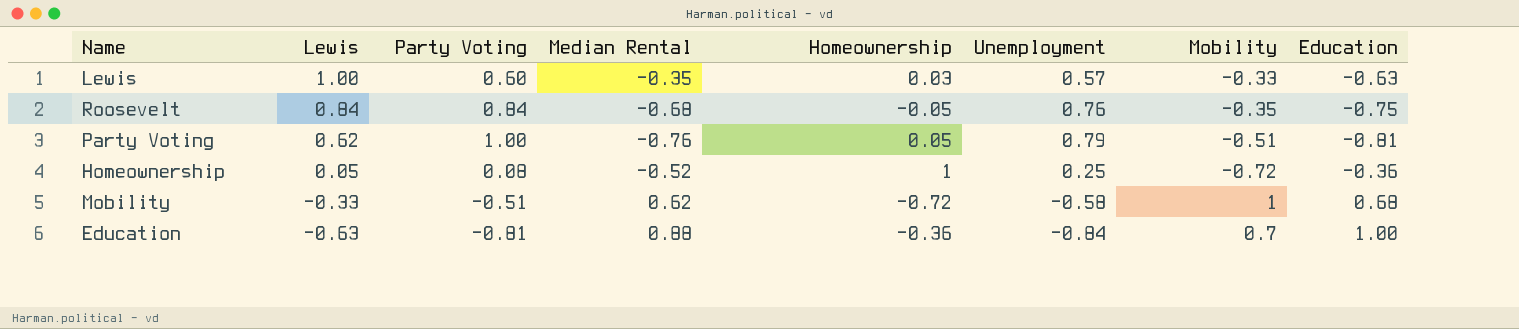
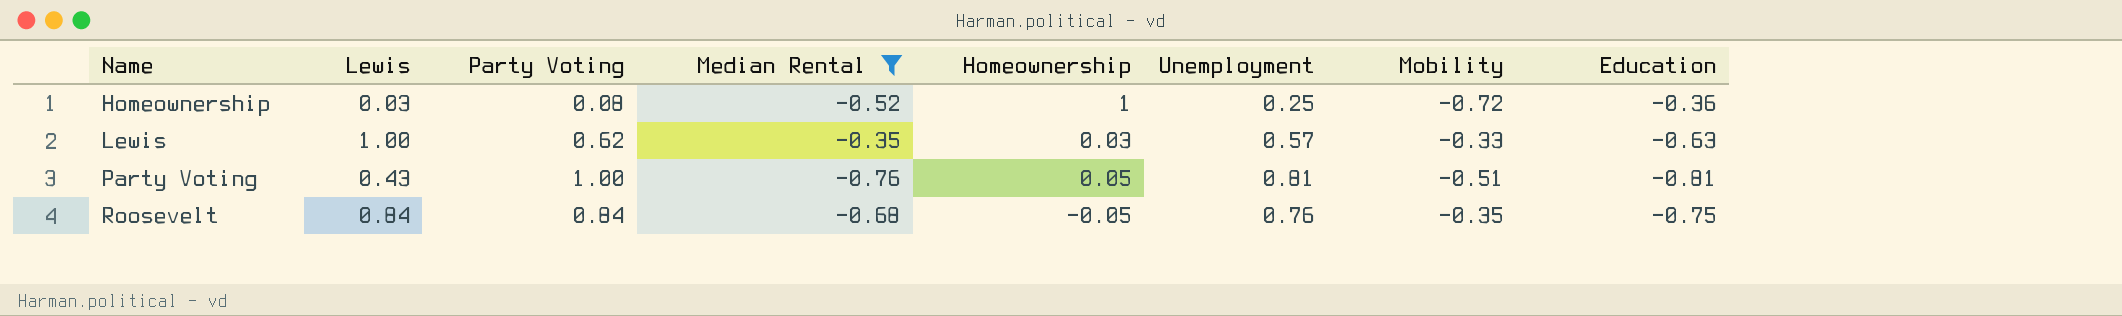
filter: none -> Median Rental <= -0.35
row order: Lewis descending -> Name ascending
Homeownership | Lewis: 0.05 -> 0.03
Lewis | Party Voting: 0.60 -> 0.62
Party Voting | Lewis: 0.62 -> 0.43
Party Voting | Unemployment: 0.79 -> 0.81

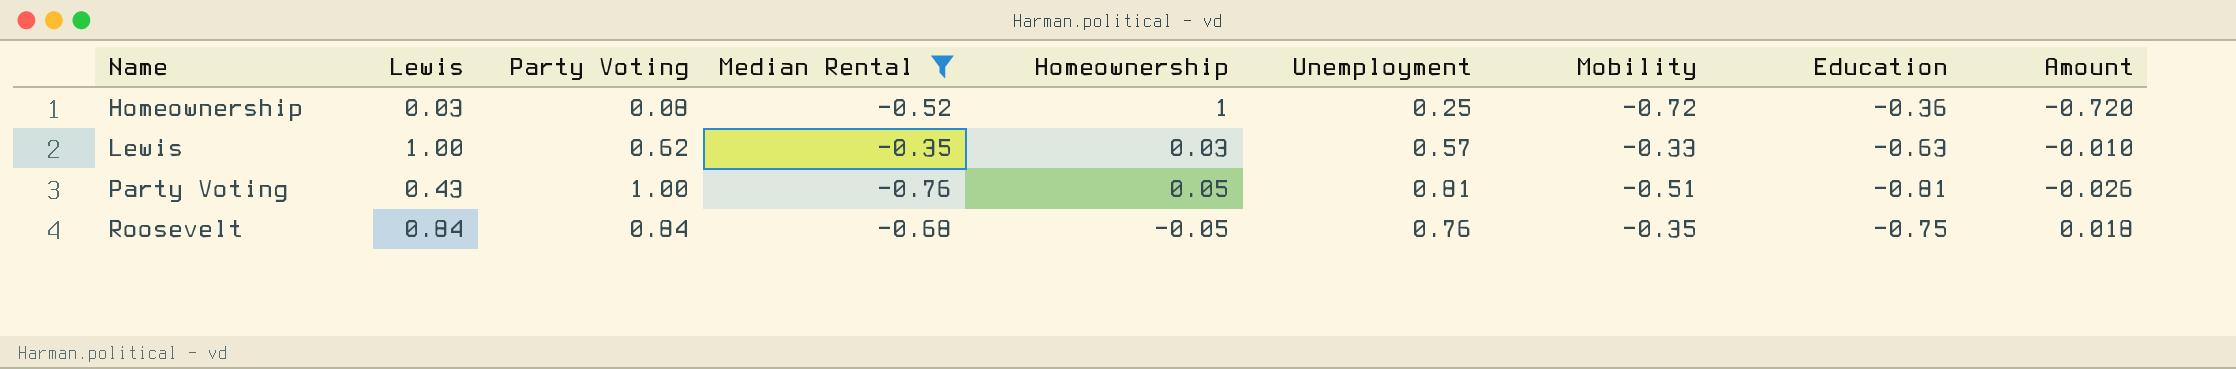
column Amount | formula: none -> [Homeownership] * [Mobility]

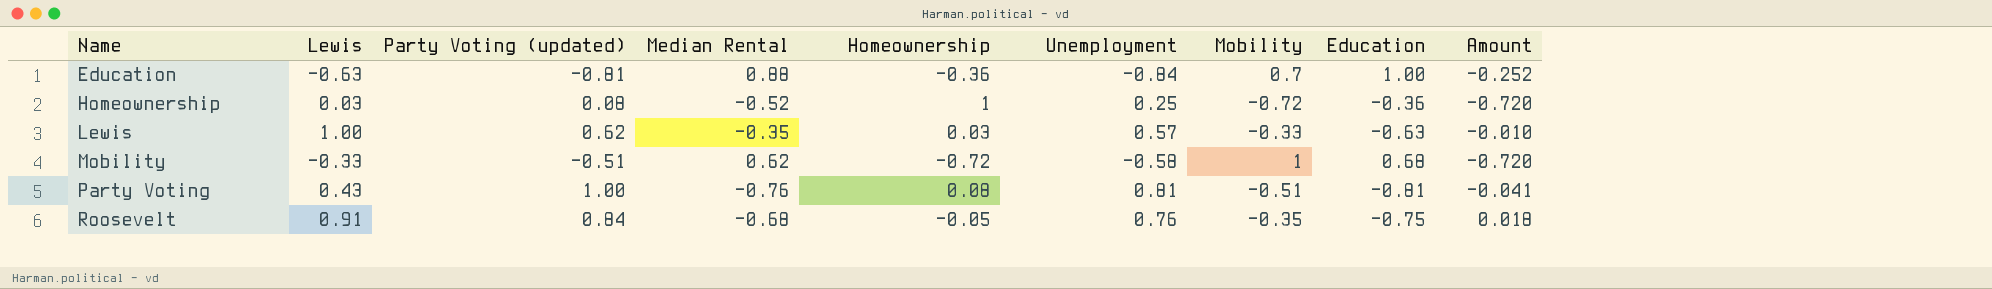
filter: Median Rental <= -0.35 -> none
column name: Party Voting -> Party Voting (updated)
Party Voting | Homeownership: 0.05 -> 0.08
Party Voting | Amount: -0.026 -> -0.041
Roosevelt | Lewis: 0.84 -> 0.91

